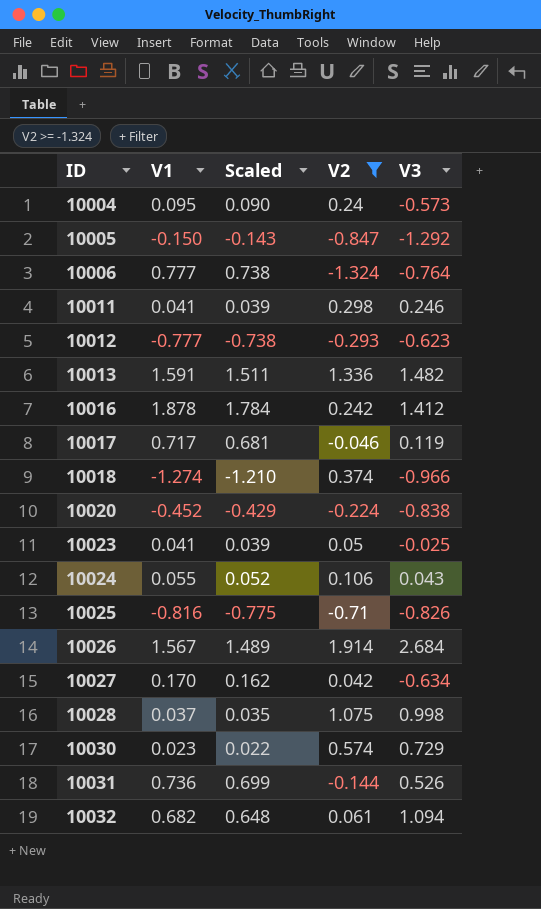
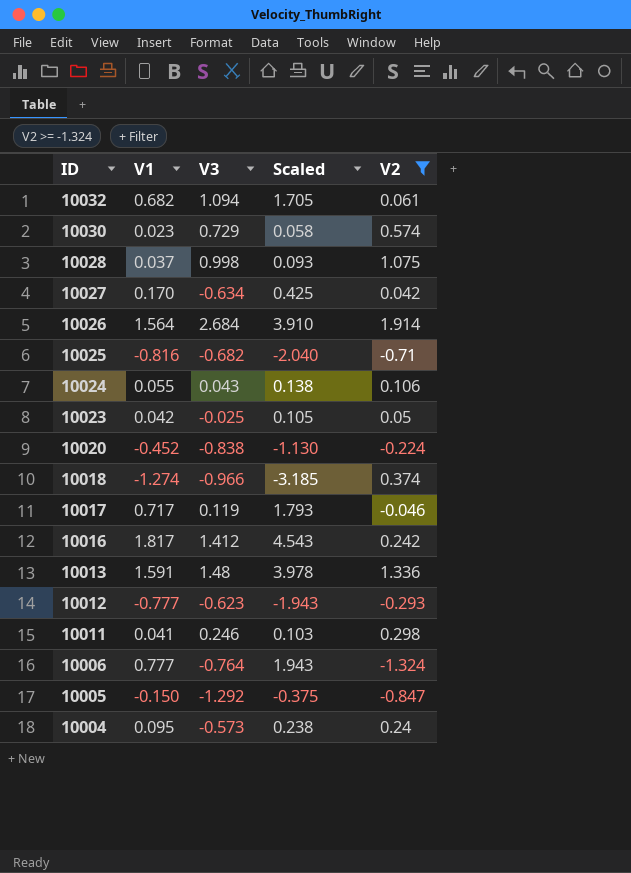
row order: ID ascending -> ID descending
column V3 | position: 5 -> 3
column Scaled | formula: [V1] * 0.95 -> [V1] * 2.5
row 10031: 0.736 | 0.699 | -0.144 | 0.526 -> none
10026 | V1: 1.567 -> 1.564
10025 | V3: -0.826 -> -0.682
10023 | V1: 0.041 -> 0.042
10016 | V1: 1.878 -> 1.817
10013 | V3: 1.482 -> 1.48

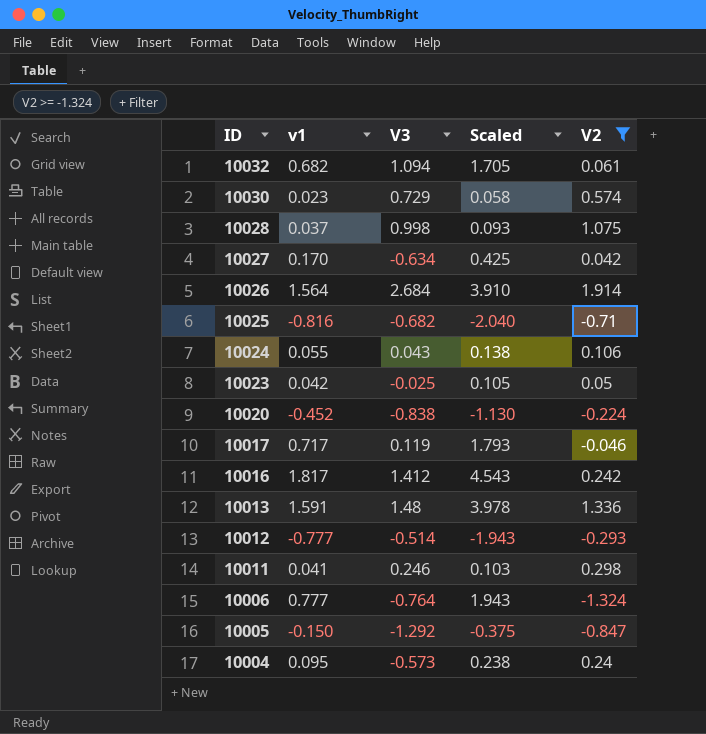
column name: V1 -> v1
row 10018: -1.274 | -0.966 | -3.185 | 0.374 -> none
10012 | V3: -0.623 -> -0.514

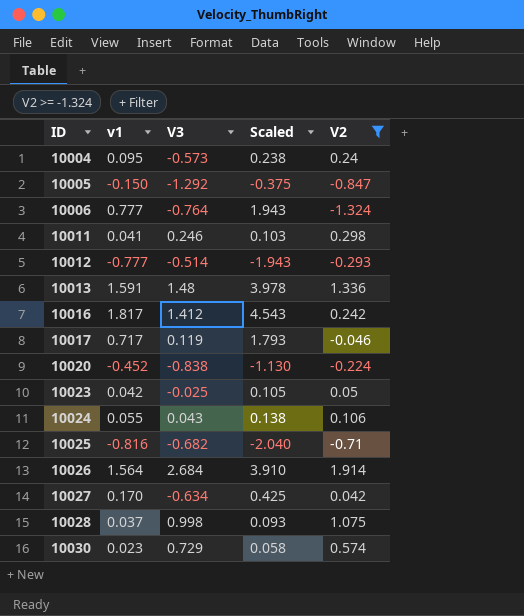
row order: ID descending -> ID ascending
row 10032: 0.682 | 1.094 | 1.705 | 0.061 -> none

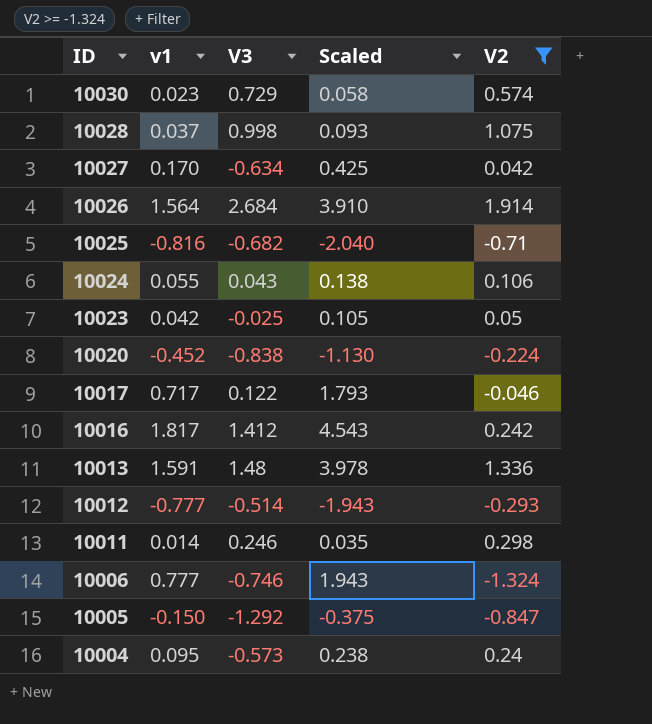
row order: ID ascending -> ID descending
10017 | V3: 0.119 -> 0.122
10011 | v1: 0.041 -> 0.014
10011 | Scaled: 0.103 -> 0.035
10006 | V3: -0.764 -> -0.746

